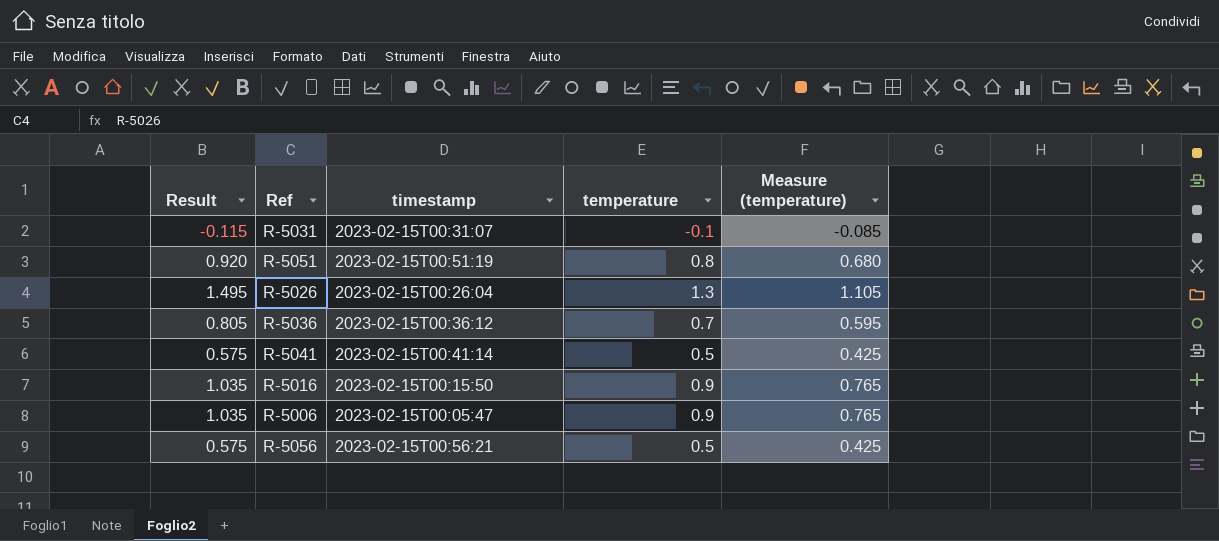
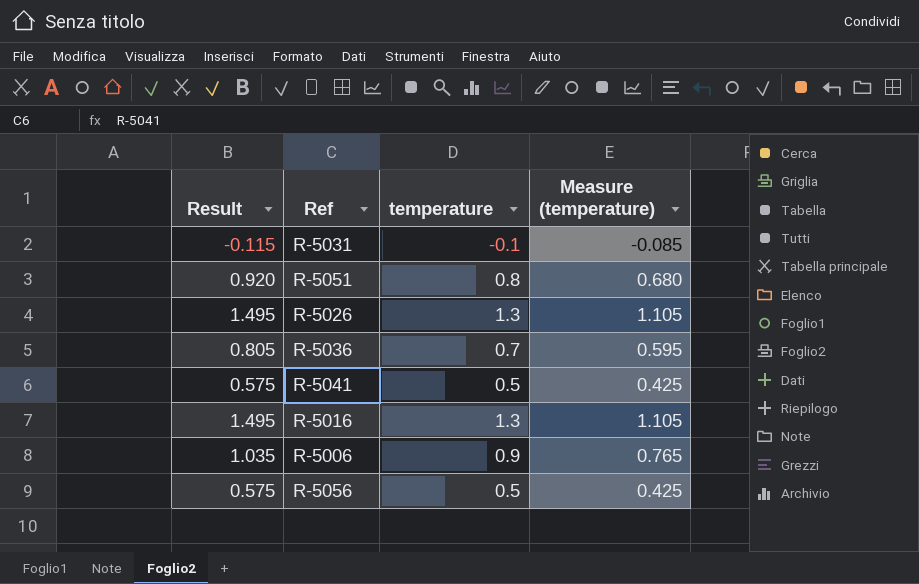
column timestamp | position: 3 -> none
R-5016 | Result: 1.035 -> 1.495
R-5016 | temperature: 0.9 -> 1.3
R-5016 | Measure (temperature): 0.765 -> 1.105

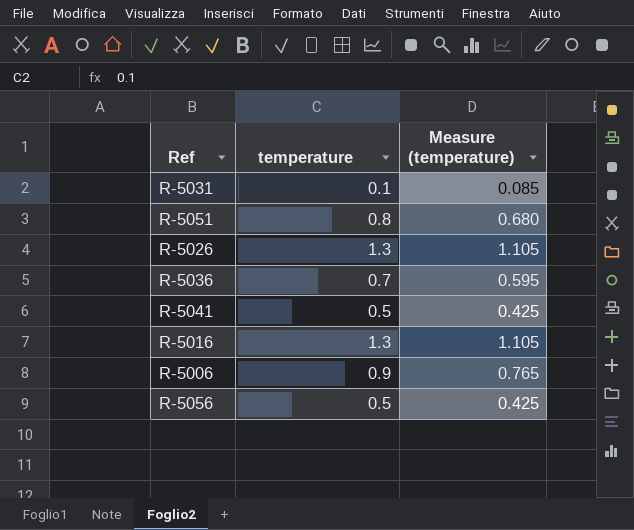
column Result | formula: [temperature] * 1.15 -> none
R-5031 | temperature: -0.1 -> 0.1
R-5031 | Measure (temperature): -0.085 -> 0.085

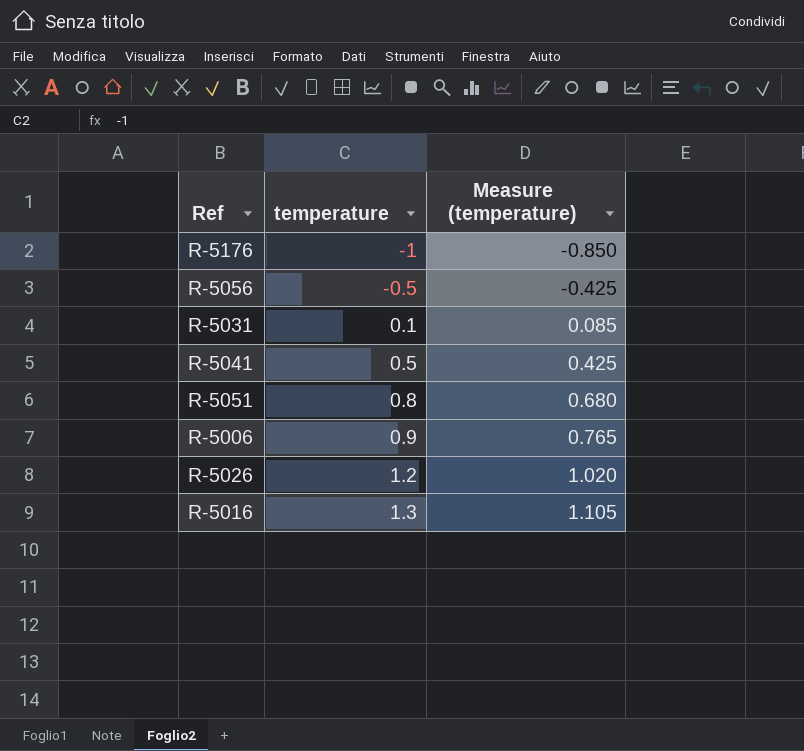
row order: none -> temperature ascending
row R-5036: 0.7 | 0.595 -> none
row R-5176: none -> -1 | -0.850
R-5056 | temperature: 0.5 -> -0.5
R-5056 | Measure (temperature): 0.425 -> -0.425
R-5026 | temperature: 1.3 -> 1.2
R-5026 | Measure (temperature): 1.105 -> 1.020

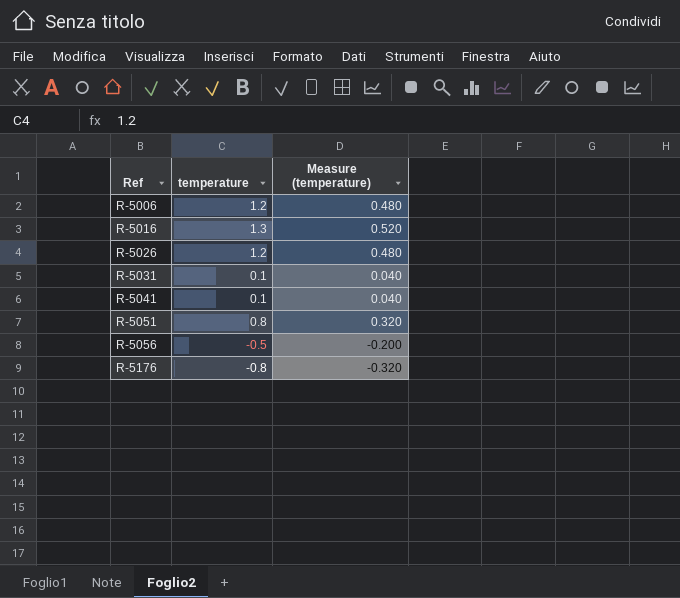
row order: temperature ascending -> Ref ascending
column Measure (temperature) | formula: [temperature] * 0.85 -> [temperature] * 0.4
R-5006 | temperature: 0.9 -> 1.2
R-5041 | temperature: 0.5 -> 0.1
R-5176 | temperature: -1 -> -0.8

